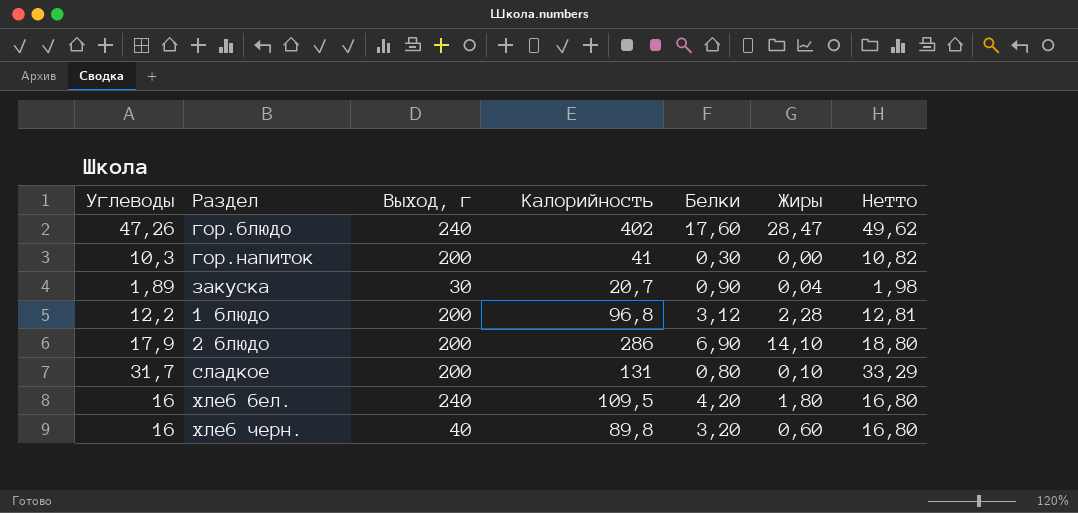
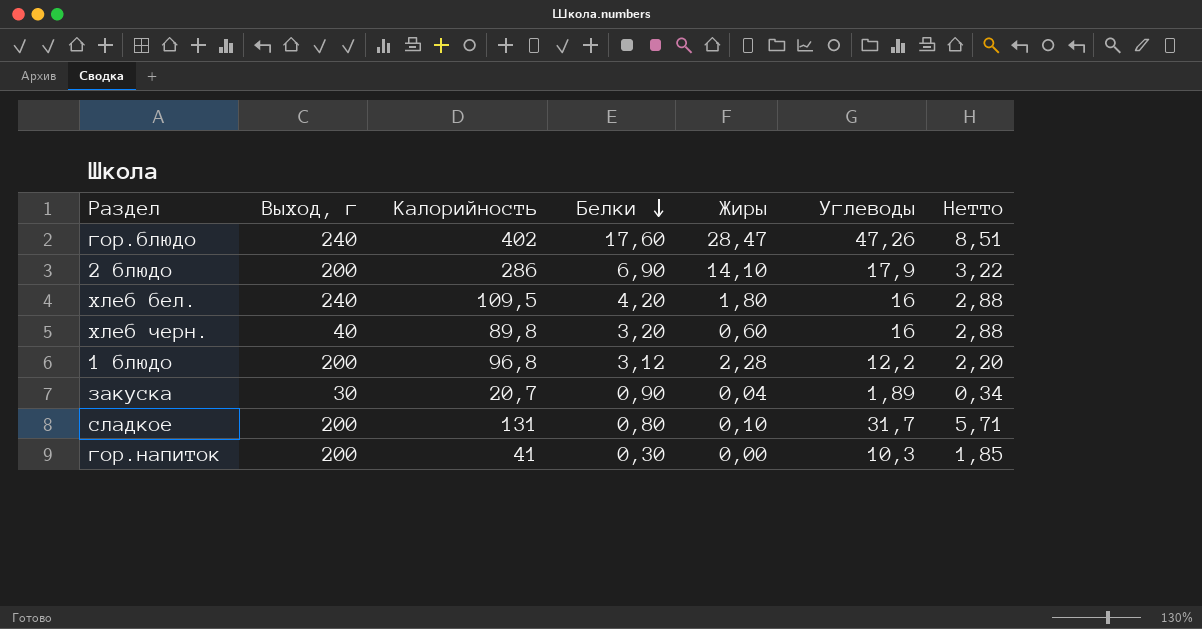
row order: none -> Белки descending
column Углеводы | position: 1 -> 6
column Нетто | formula: [Углеводы] * 1,05 -> [Углеводы] * 0,18

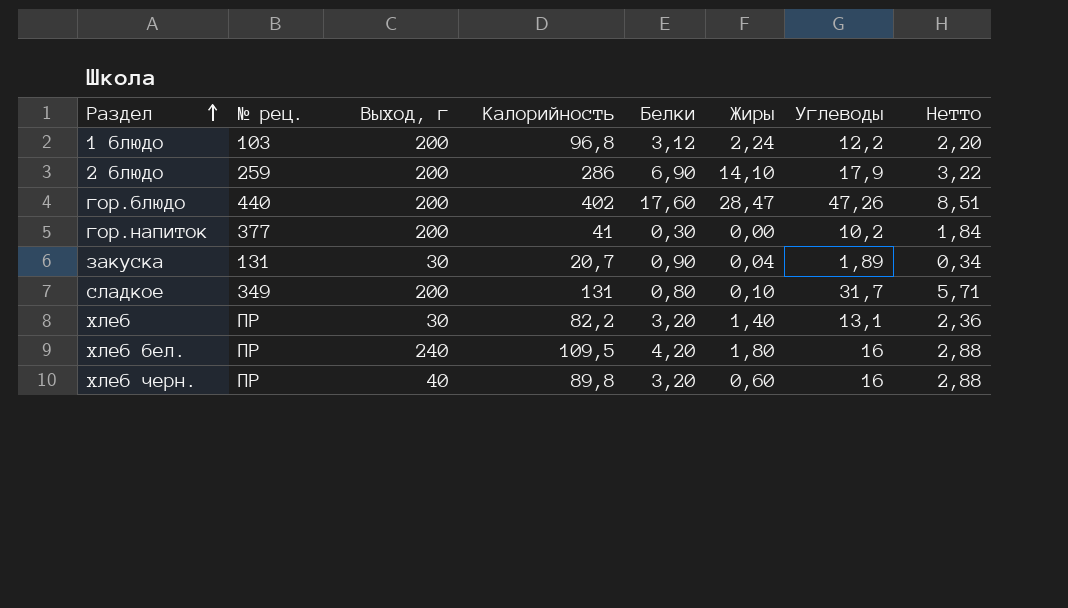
row order: Белки descending -> Раздел ascending
column № рец. | position: none -> 2
1 блюдо | Жиры: 2,28 -> 2,24
гор.блюдо | Выход, г: 240 -> 200
гор.напиток | Углеводы: 10,3 -> 10,2
гор.напиток | Нетто: 1,85 -> 1,84
row хлеб: none -> ПР | 30 | 82,2 | 3,20 | 1,40 | 13,1 | 2,36

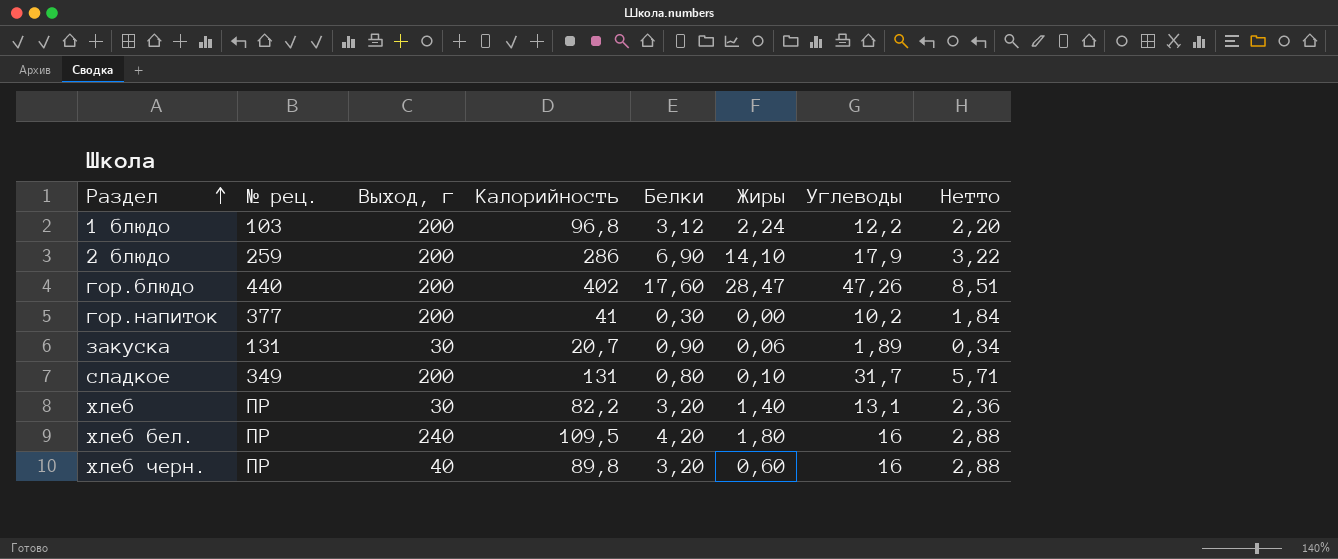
закуска | Жиры: 0,04 -> 0,06

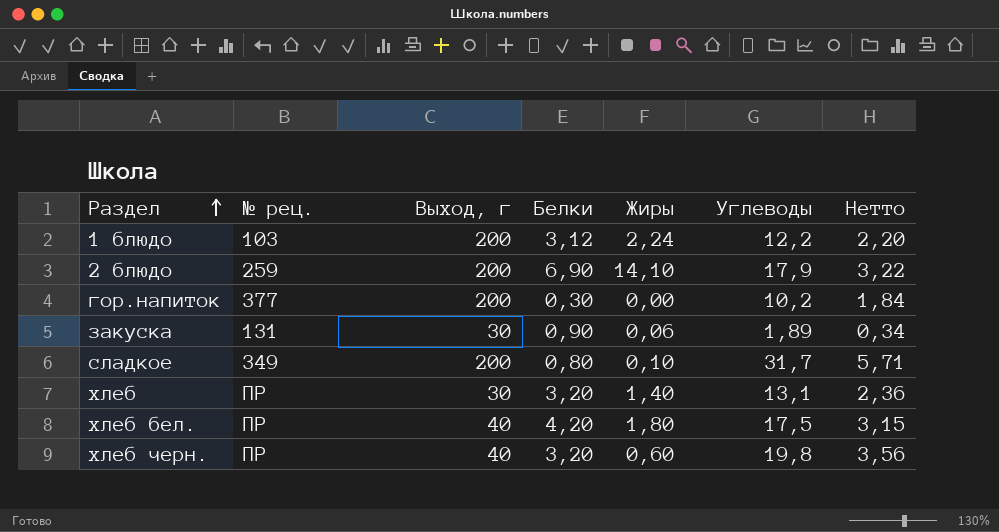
column Калорийность | position: 4 -> none
row гор.блюдо: 440 | 200 | 402 | 17,60 | 28,47 | 47,26 | 8,51 -> none
хлеб бел. | Выход, г: 240 -> 40
хлеб бел. | Углеводы: 16 -> 17,5
хлеб бел. | Нетто: 2,88 -> 3,15
хлеб черн. | Углеводы: 16 -> 19,8
хлеб черн. | Нетто: 2,88 -> 3,56

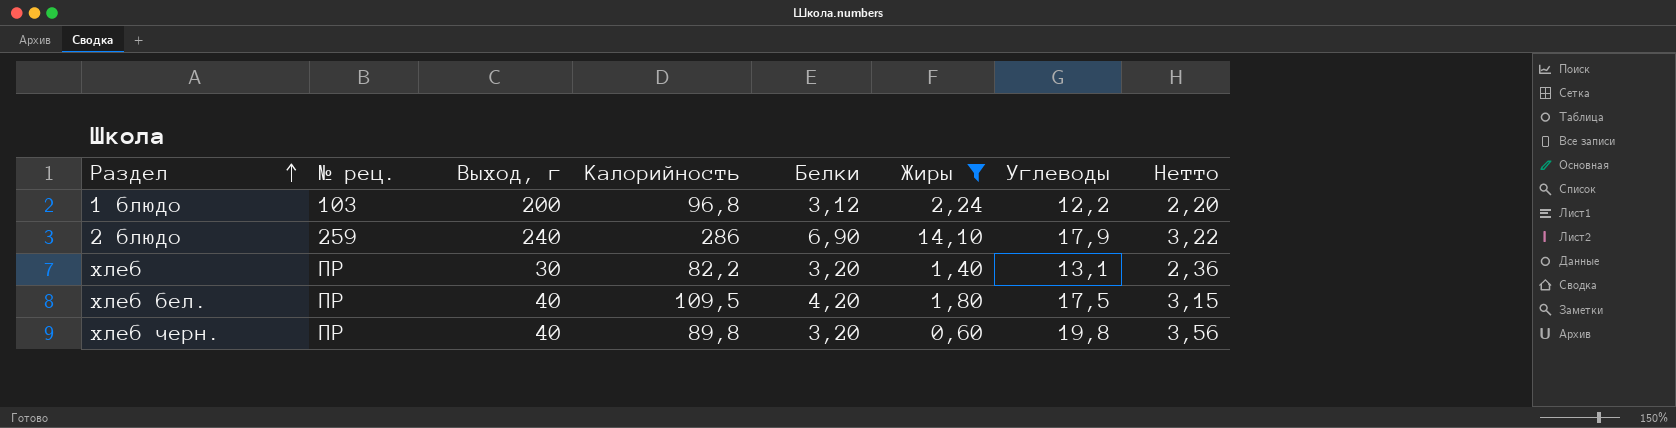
filter: none -> Жиры >= 0,60
column Калорийность | position: none -> 4
2 блюдо | Выход, г: 200 -> 240

